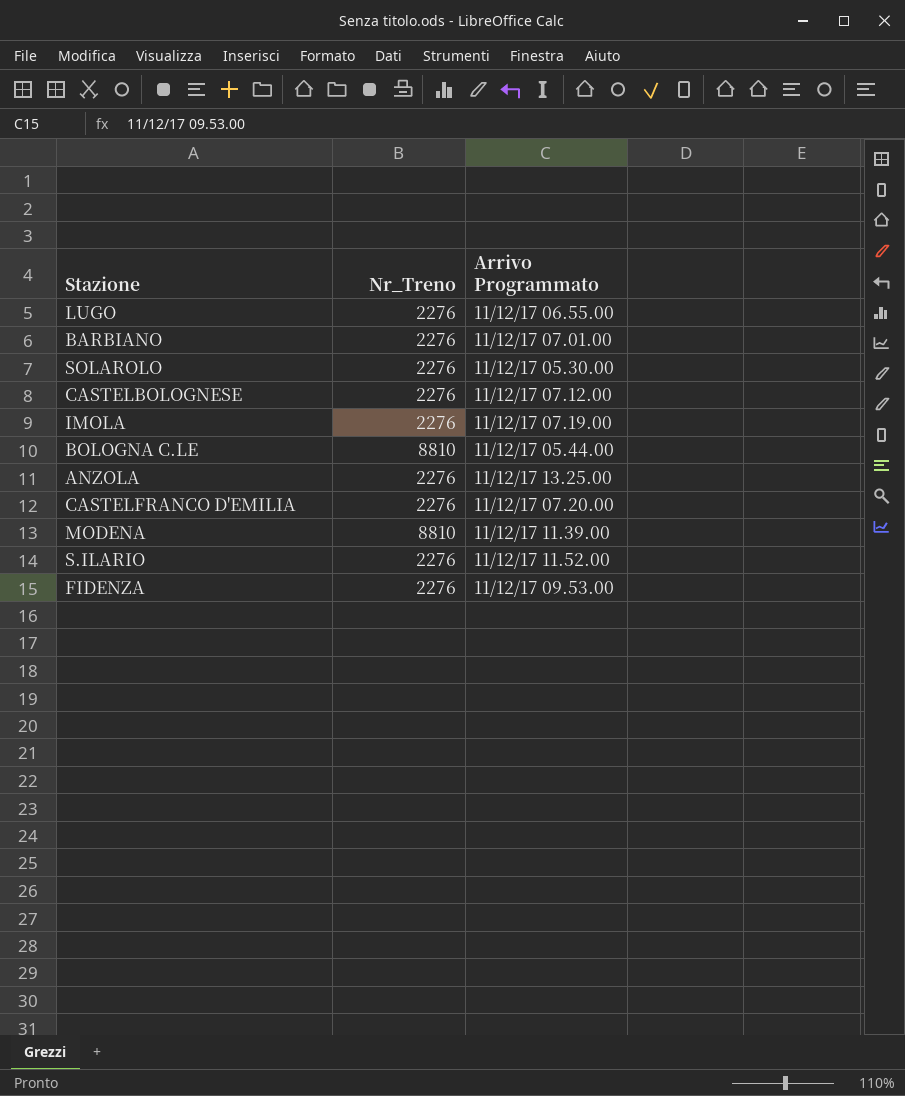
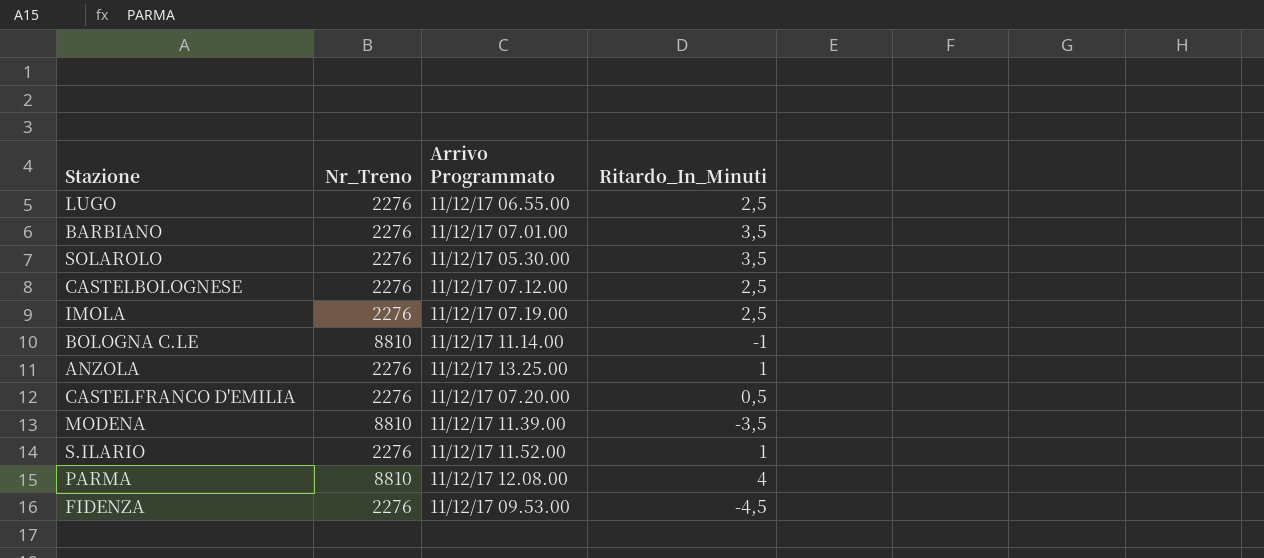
column Ritardo_In_Minuti | position: none -> 4
BOLOGNA C.LE | Arrivo Programmato: 11/12/17 05.44.00 -> 11/12/17 11.14.00
row PARMA: none -> 8810 | 11/12/17 12.08.00 | 4

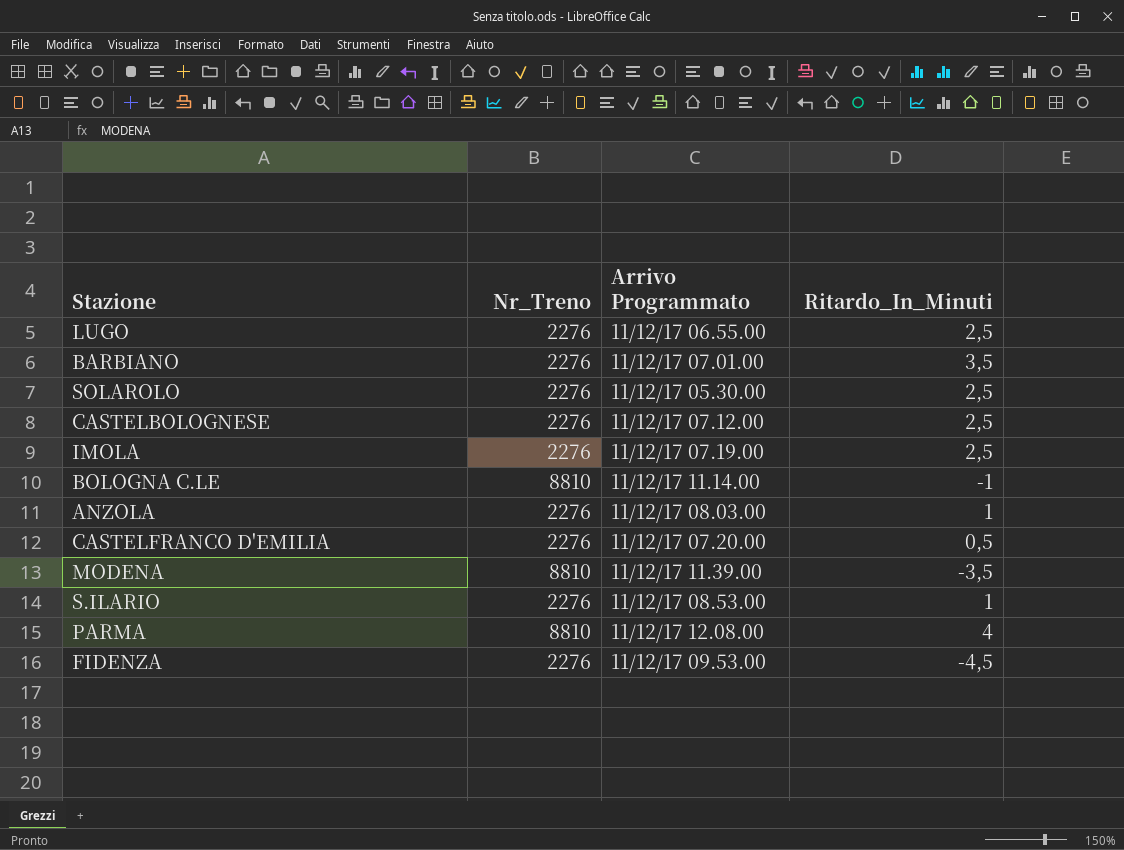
SOLAROLO | Ritardo_In_Minuti: 3,5 -> 2,5
ANZOLA | Arrivo Programmato: 11/12/17 13.25.00 -> 11/12/17 08.03.00
S.ILARIO | Arrivo Programmato: 11/12/17 11.52.00 -> 11/12/17 08.53.00

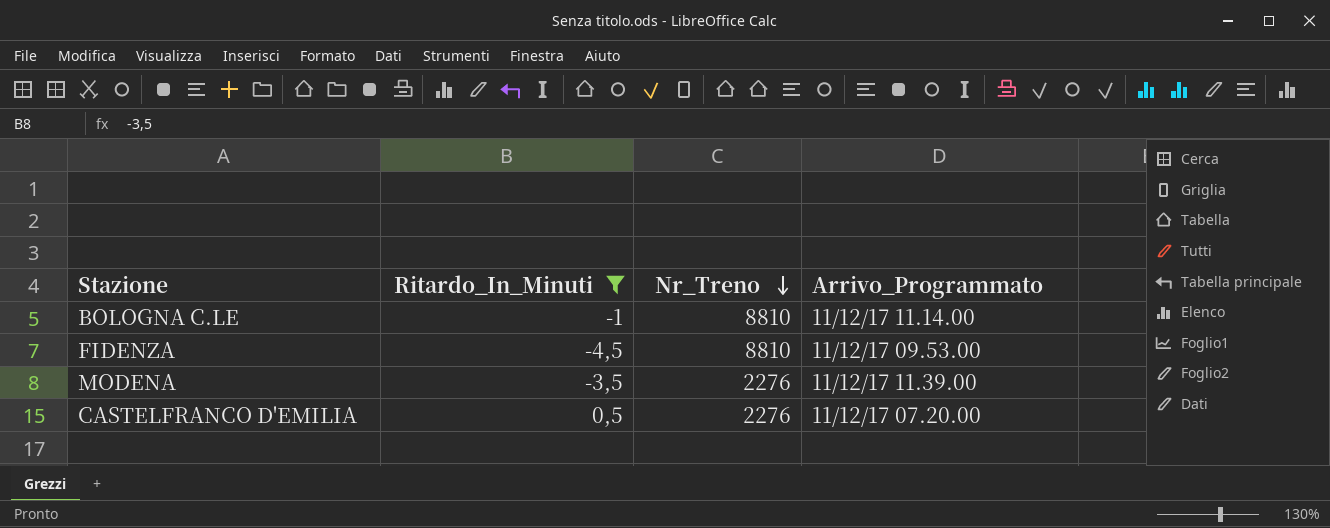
filter: none -> Ritardo_In_Minuti <= 0,5
row order: none -> Nr_Treno descending
column Ritardo_In_Minuti | position: 4 -> 2
column name: Arrivo Programmato -> Arrivo_Programmato
FIDENZA | Nr_Treno: 2276 -> 8810
MODENA | Nr_Treno: 8810 -> 2276

